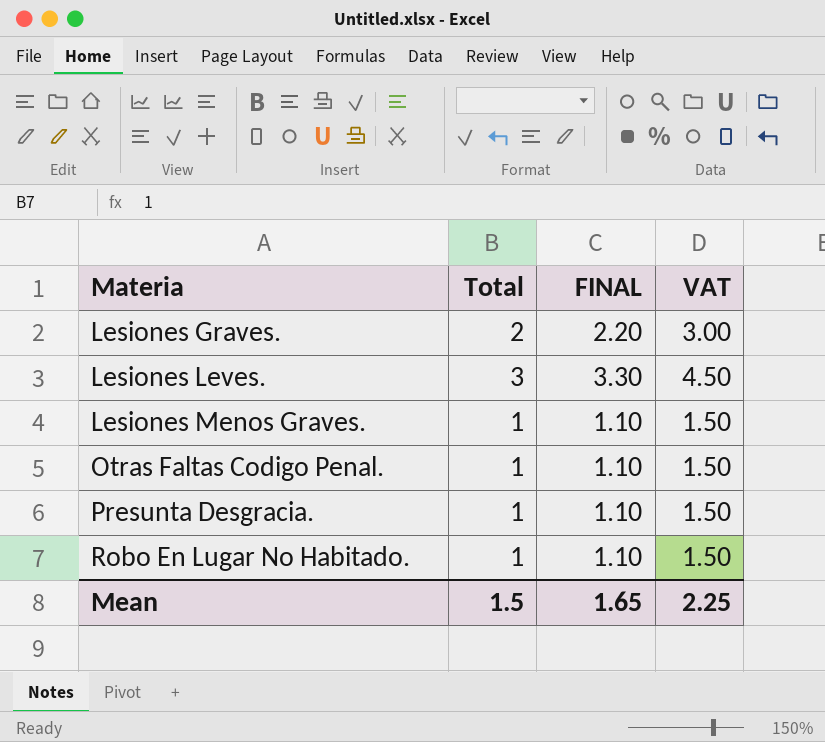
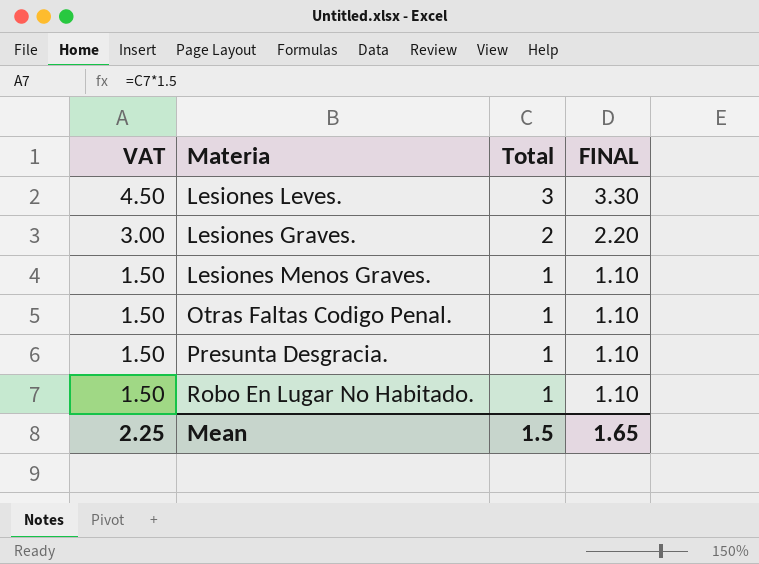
row order: Materia ascending -> VAT descending
column VAT | position: 4 -> 1

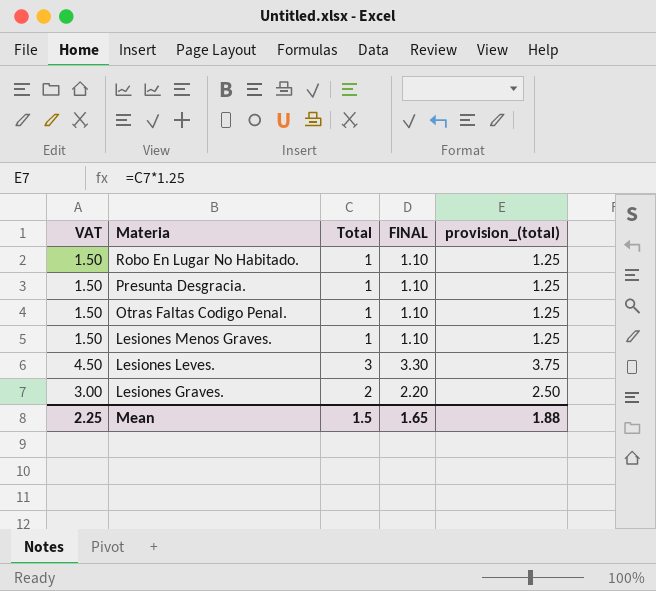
row order: VAT descending -> Materia descending
column provision_(total) | formula: none -> [Total] * 1.25

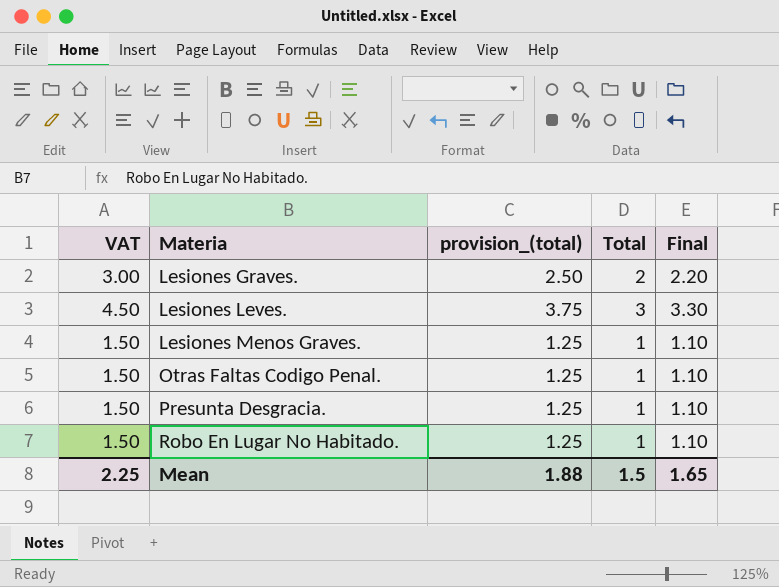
row order: Materia descending -> Materia ascending
column provision_(total) | position: 5 -> 3
column name: FINAL -> Final

